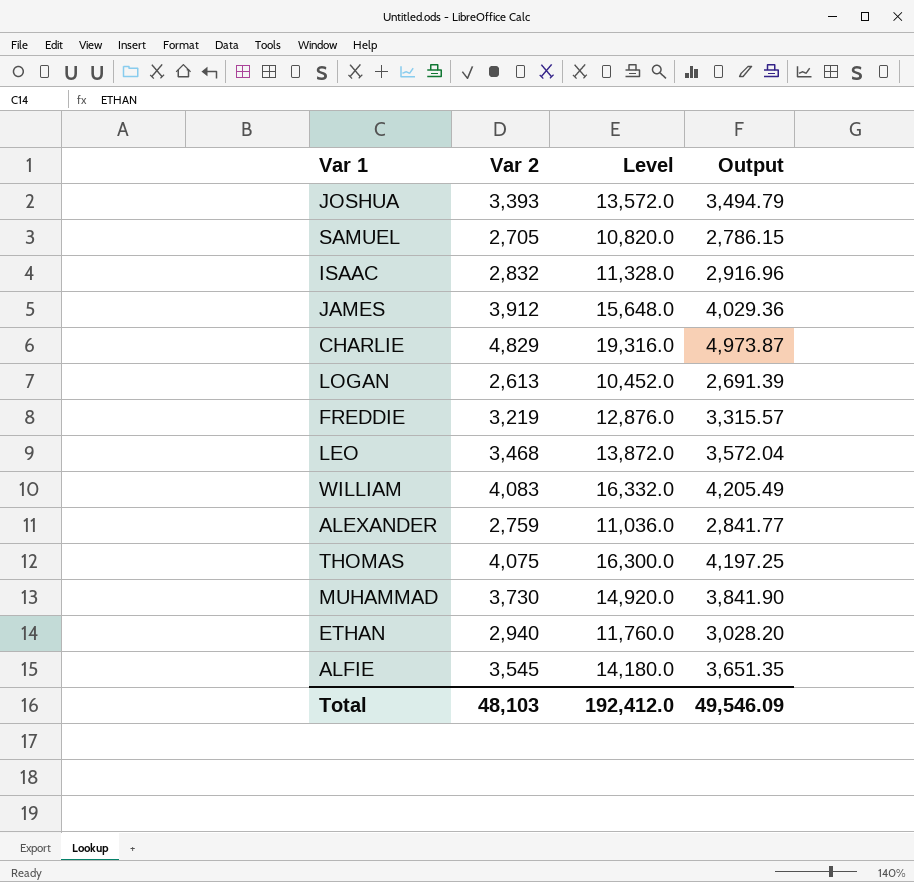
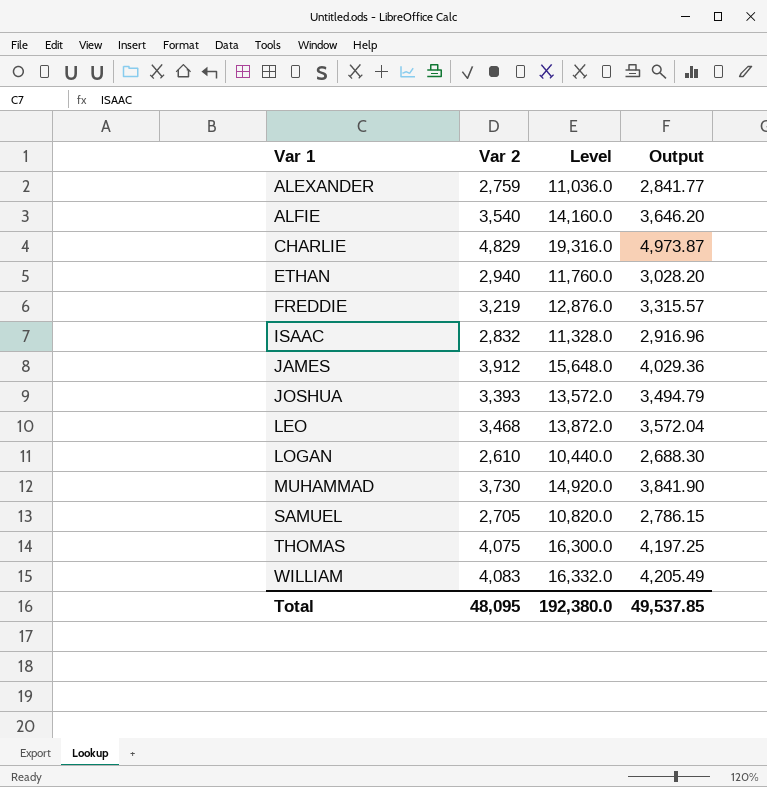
row order: none -> Var 1 ascending
ALFIE | Var 2: 3,545 -> 3,540
ALFIE | Level: 14,180.0 -> 14,160.0
ALFIE | Output: 3,651.35 -> 3,646.20
LOGAN | Var 2: 2,613 -> 2,610
LOGAN | Level: 10,452.0 -> 10,440.0
LOGAN | Output: 2,691.39 -> 2,688.30
Total | Var 2: 48,103 -> 48,095
Total | Level: 192,412.0 -> 192,380.0
Total | Output: 49,546.09 -> 49,537.85

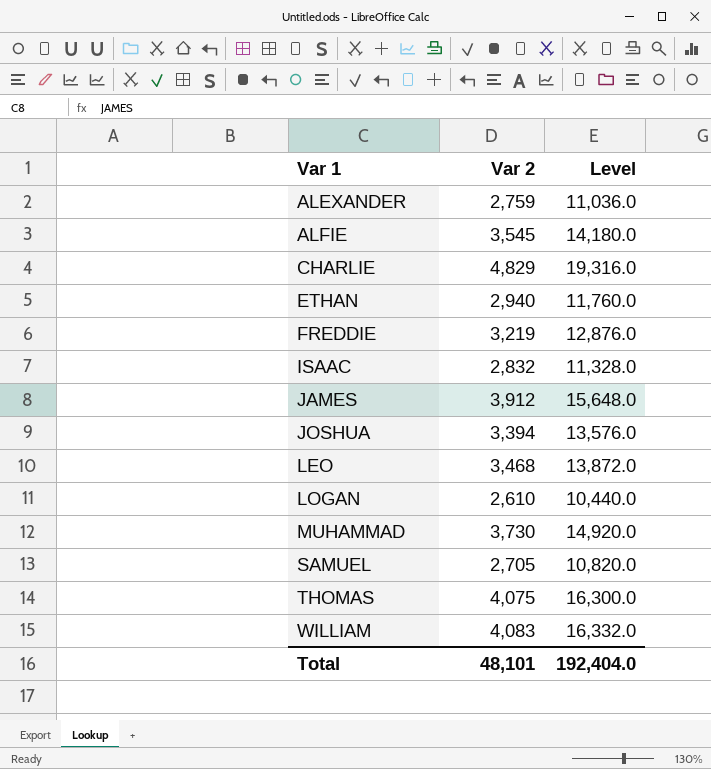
column Output | formula: [Var 2] * 1.03 -> none
ALFIE | Var 2: 3,540 -> 3,545
ALFIE | Level: 14,160.0 -> 14,180.0
JOSHUA | Var 2: 3,393 -> 3,394
JOSHUA | Level: 13,572.0 -> 13,576.0
Total | Var 2: 48,095 -> 48,101
Total | Level: 192,380.0 -> 192,404.0

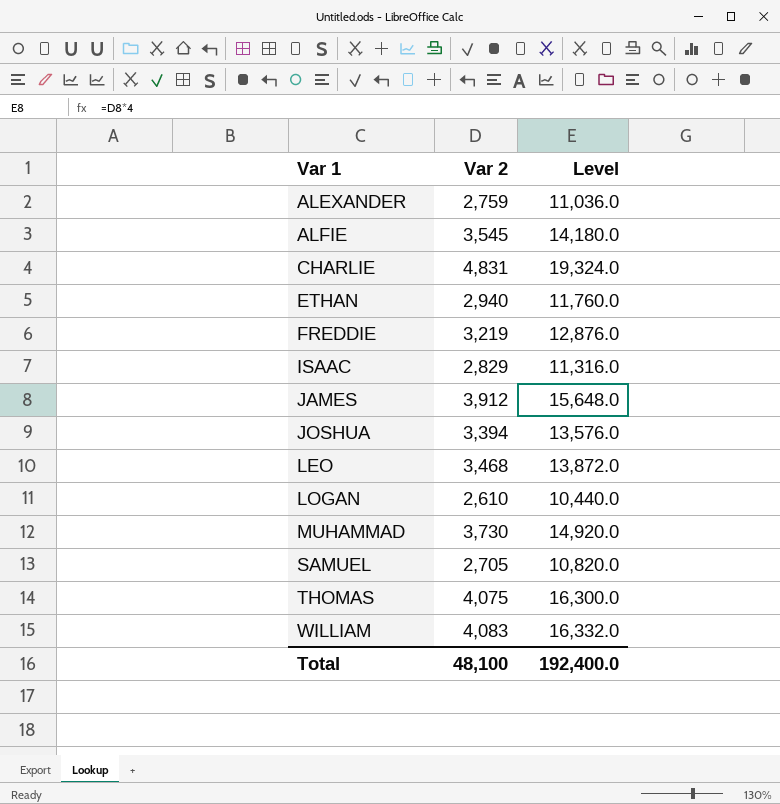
CHARLIE | Var 2: 4,829 -> 4,831
CHARLIE | Level: 19,316.0 -> 19,324.0
ISAAC | Var 2: 2,832 -> 2,829
ISAAC | Level: 11,328.0 -> 11,316.0
Total | Var 2: 48,101 -> 48,100
Total | Level: 192,404.0 -> 192,400.0

